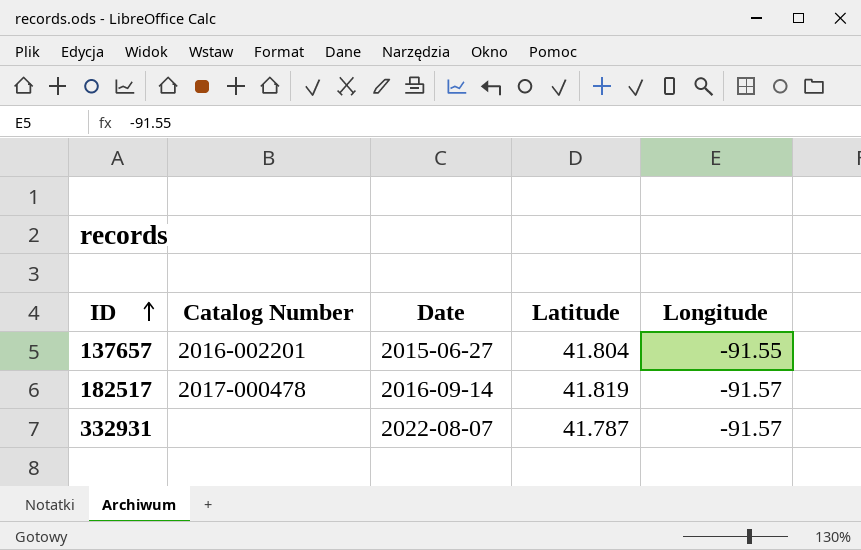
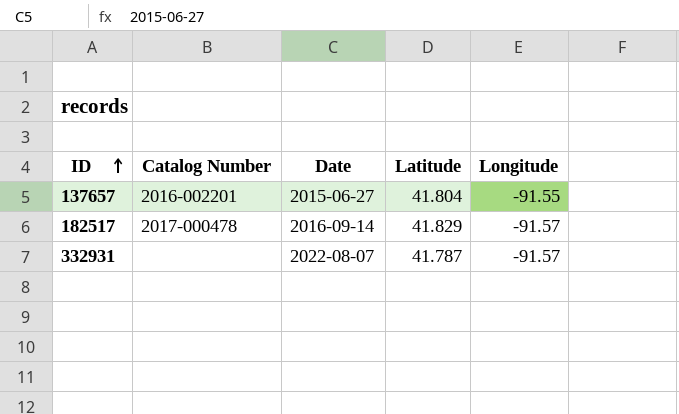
182517 | Latitude: 41.819 -> 41.829

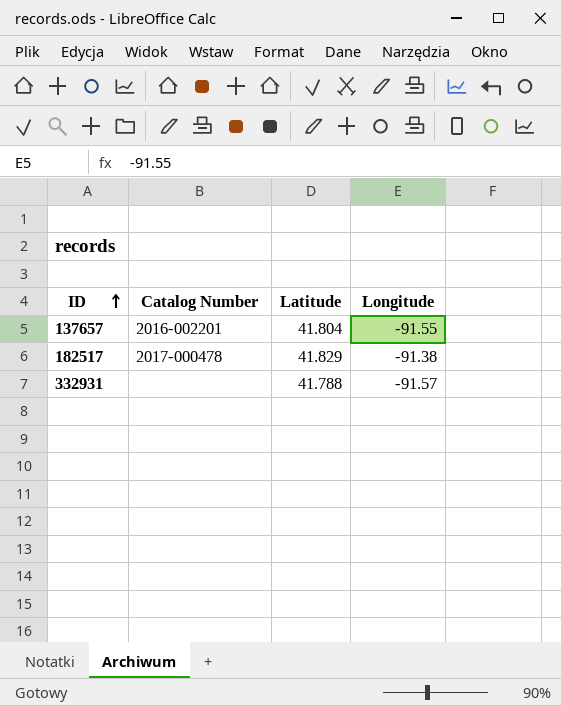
column Date | position: 3 -> none
182517 | Longitude: -91.57 -> -91.38
332931 | Latitude: 41.787 -> 41.788

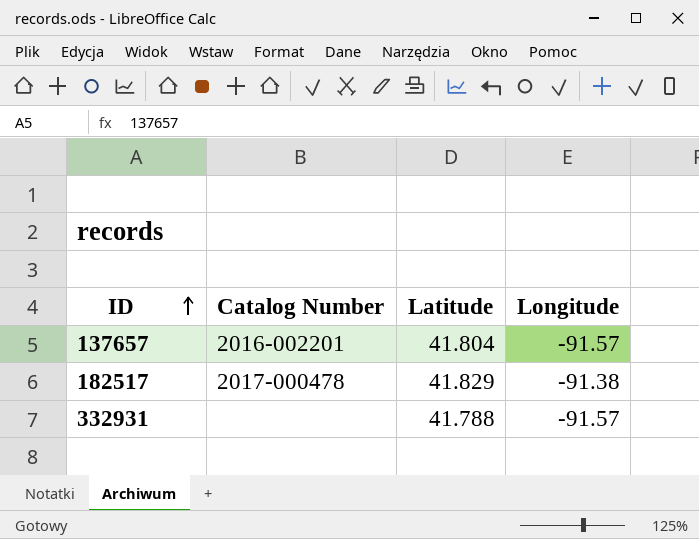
137657 | Longitude: -91.55 -> -91.57

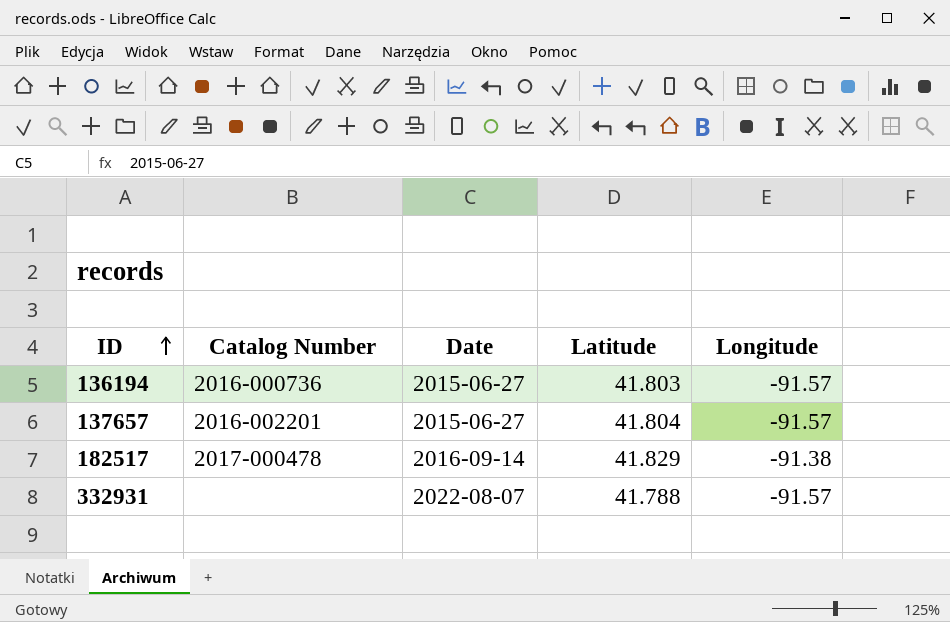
column Date | position: none -> 3
row 136194: none -> 2016-000736 | 2015-06-27 | 41.803 | -91.57

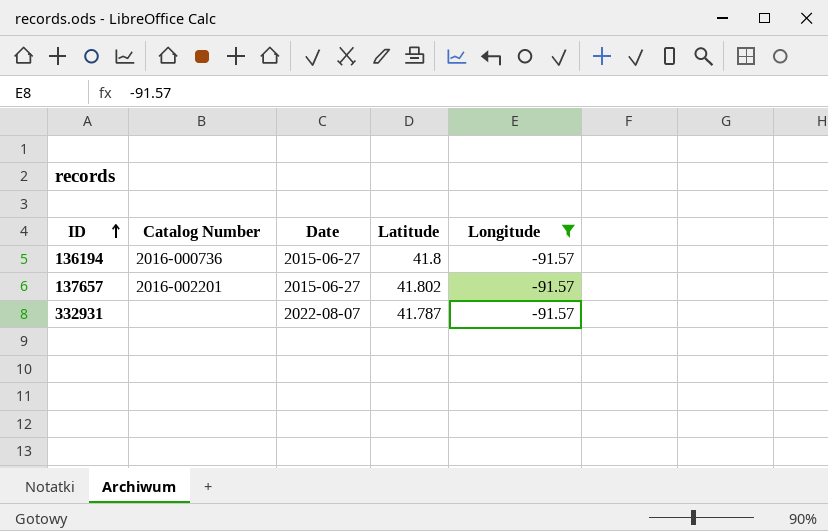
filter: none -> Longitude = -91.57
136194 | Latitude: 41.803 -> 41.8
137657 | Latitude: 41.804 -> 41.802
332931 | Latitude: 41.788 -> 41.787

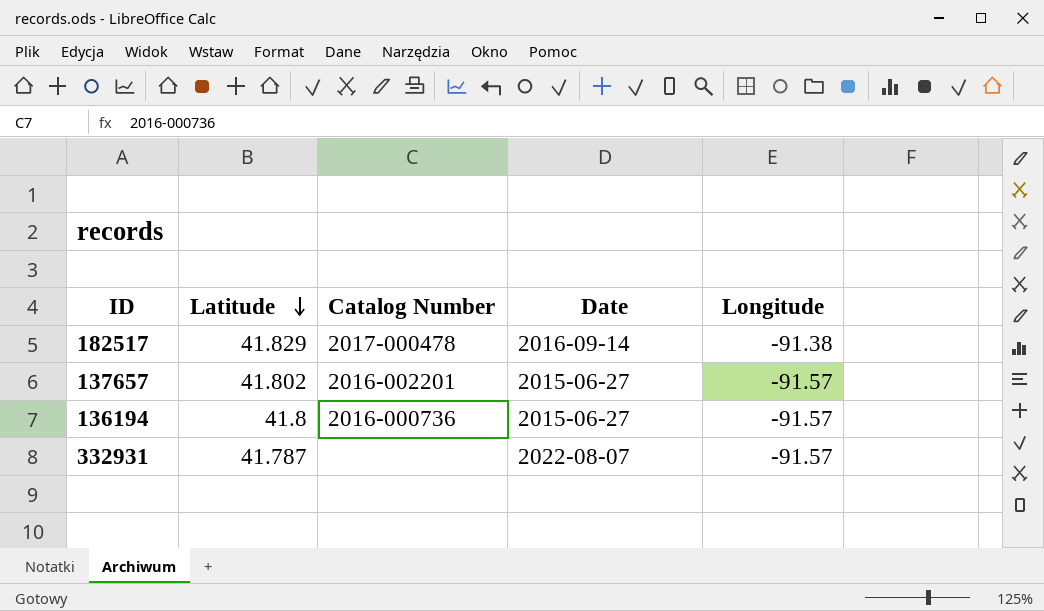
filter: Longitude = -91.57 -> none
row order: ID ascending -> Latitude descending
column Latitude | position: 4 -> 2

